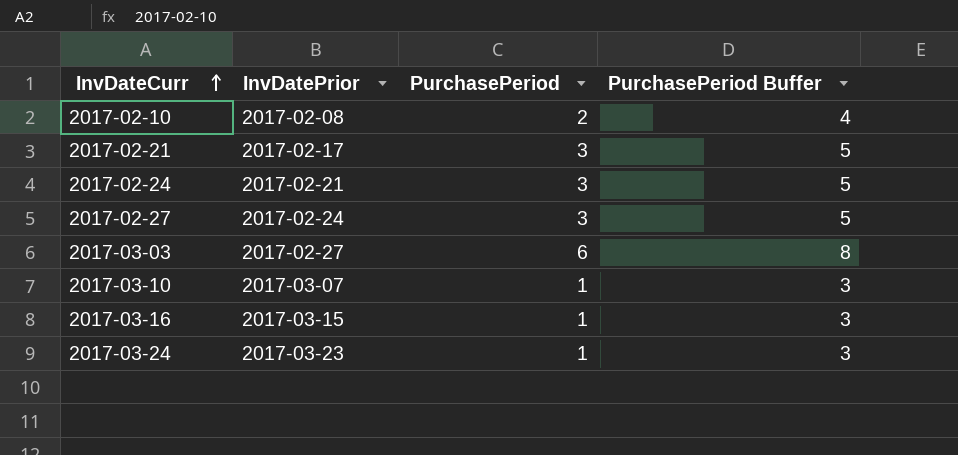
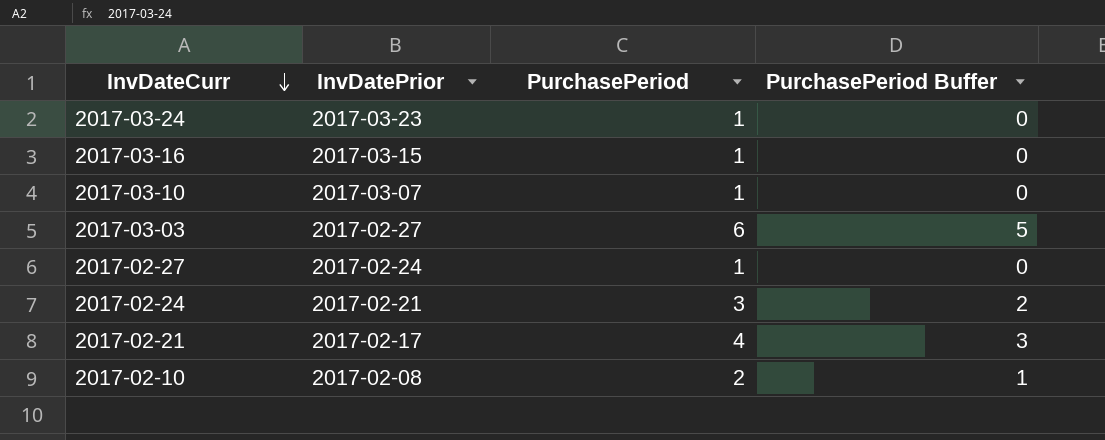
row order: InvDateCurr ascending -> InvDateCurr descending
column PurchasePeriod Buffer | formula: [PurchasePeriod] + 2 -> [PurchasePeriod] - 1
2017-02-27 | PurchasePeriod: 3 -> 1
2017-02-21 | PurchasePeriod: 3 -> 4

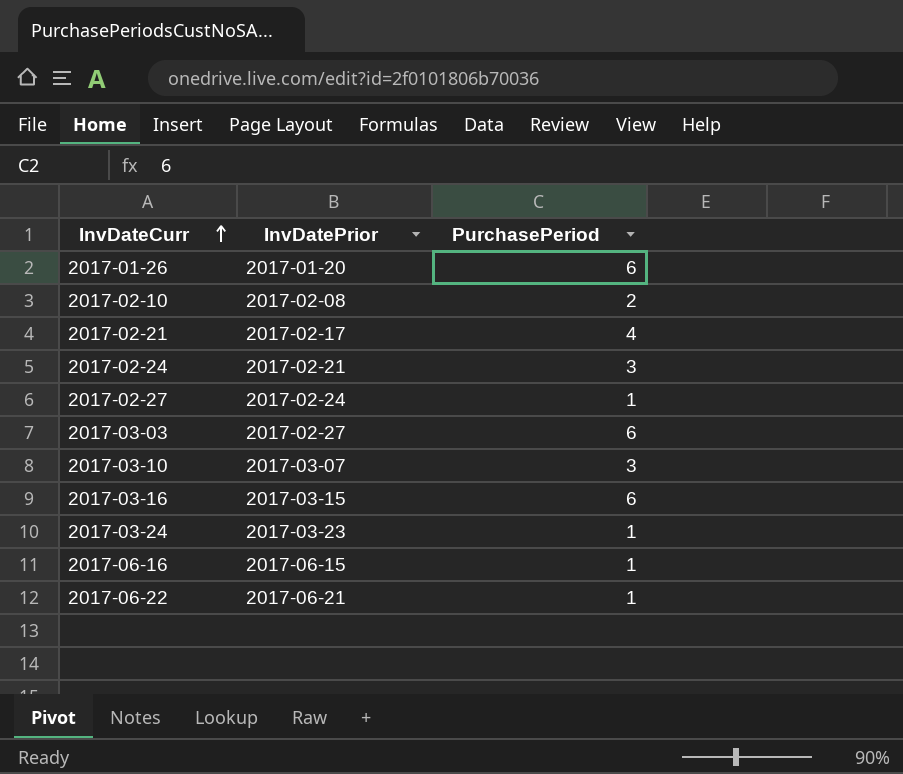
row order: InvDateCurr descending -> InvDateCurr ascending
column PurchasePeriod Buffer | formula: [PurchasePeriod] - 1 -> none
row 2017-01-26: none -> 2017-01-20 | 6
2017-03-10 | PurchasePeriod: 1 -> 3
2017-03-16 | PurchasePeriod: 1 -> 6
row 2017-06-16: none -> 2017-06-15 | 1
row 2017-06-22: none -> 2017-06-21 | 1

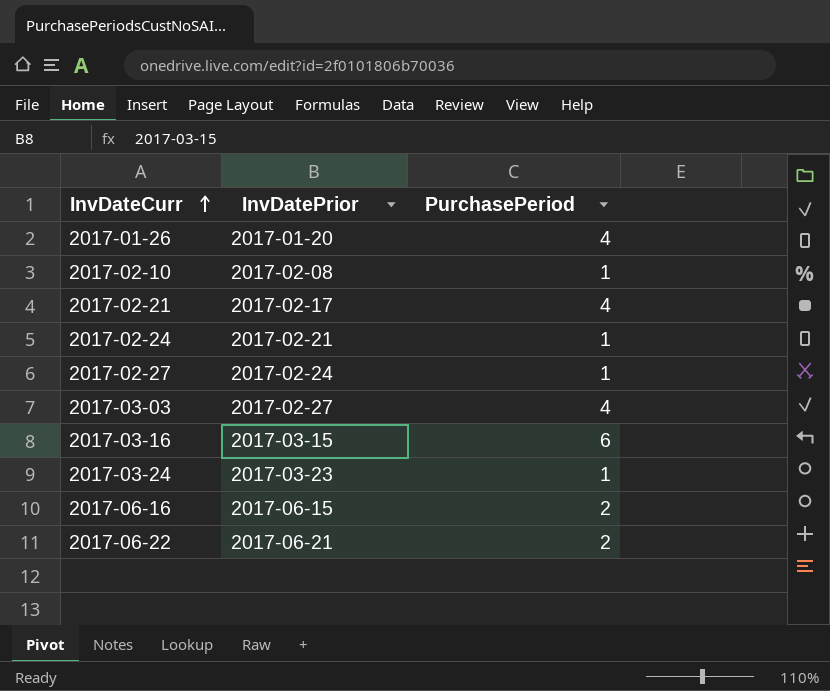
row 2017-03-10: 2017-03-07 | 3 -> none
2017-01-26 | PurchasePeriod: 6 -> 4
2017-02-10 | PurchasePeriod: 2 -> 1
2017-02-24 | PurchasePeriod: 3 -> 1
2017-03-03 | PurchasePeriod: 6 -> 4
2017-06-16 | PurchasePeriod: 1 -> 2
2017-06-22 | PurchasePeriod: 1 -> 2

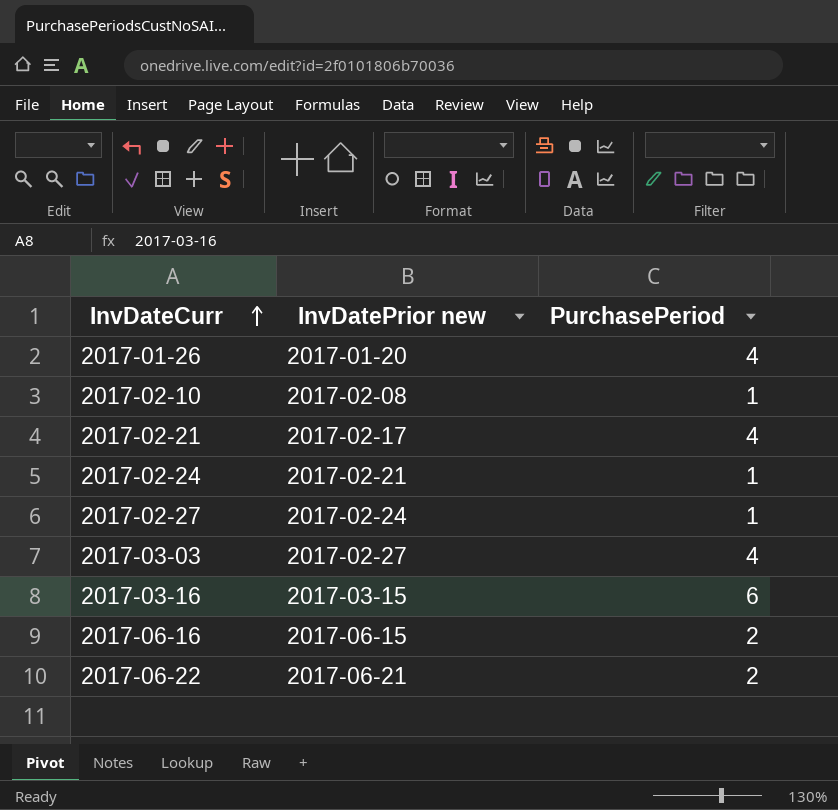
column name: InvDatePrior -> InvDatePrior new
row 2017-03-24: 2017-03-23 | 1 -> none

